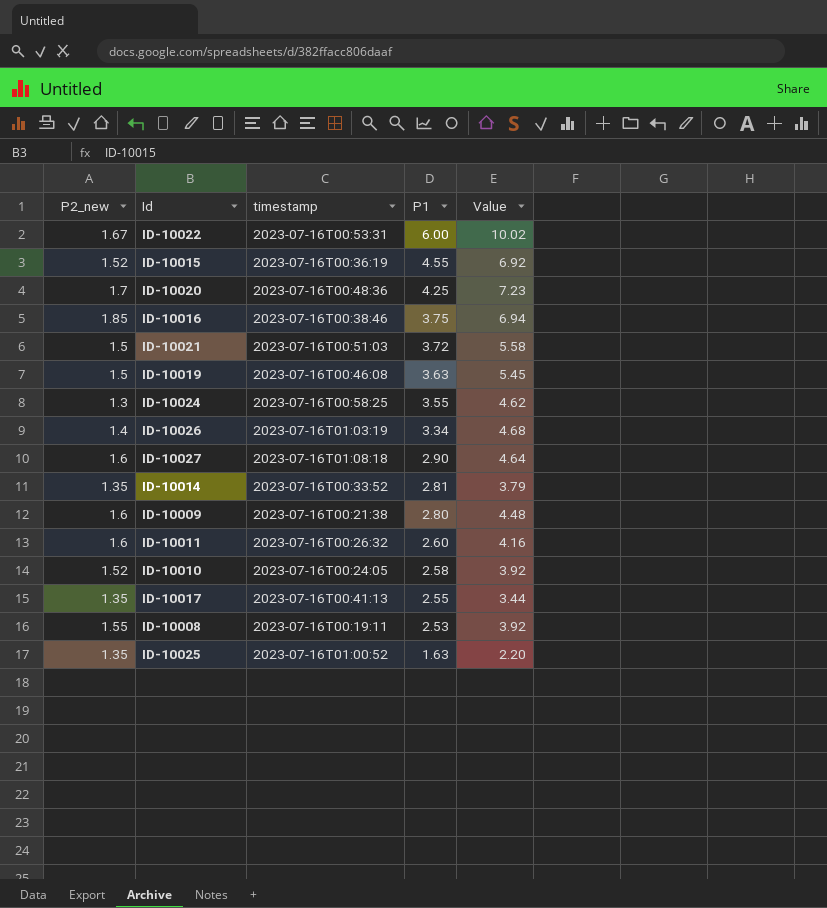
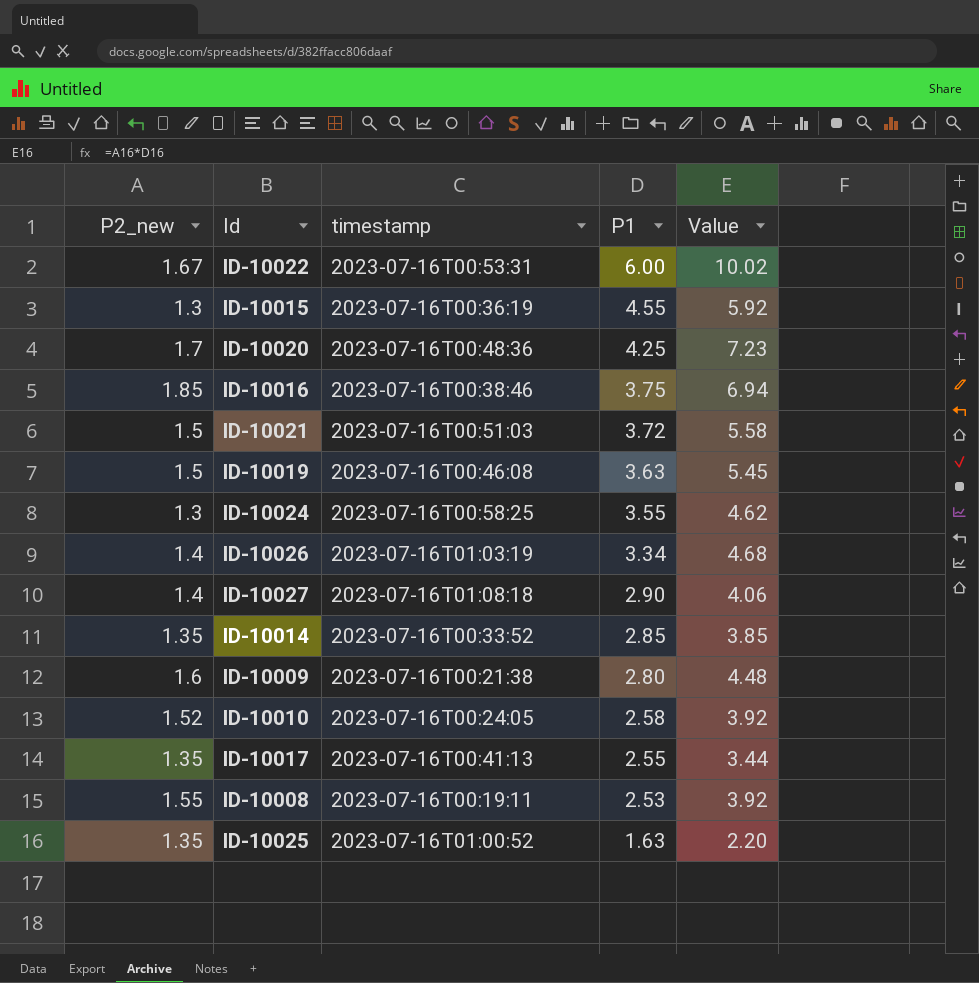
row ID-10011: 1.6 | 2023-07-16T00:26:32 | 2.60 | 4.16 -> none
ID-10015 | P2_new: 1.52 -> 1.3
ID-10015 | Value: 6.92 -> 5.92
ID-10027 | P2_new: 1.6 -> 1.4
ID-10027 | Value: 4.64 -> 4.06
ID-10014 | P1: 2.81 -> 2.85
ID-10014 | Value: 3.79 -> 3.85

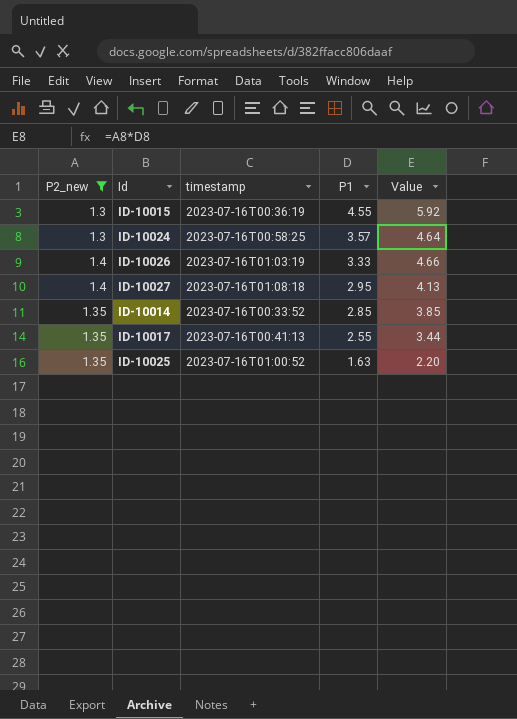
filter: none -> P2_new <= 1.4
ID-10024 | P1: 3.55 -> 3.57
ID-10024 | Value: 4.62 -> 4.64
ID-10026 | P1: 3.34 -> 3.33
ID-10026 | Value: 4.68 -> 4.66
ID-10027 | P1: 2.90 -> 2.95
ID-10027 | Value: 4.06 -> 4.13

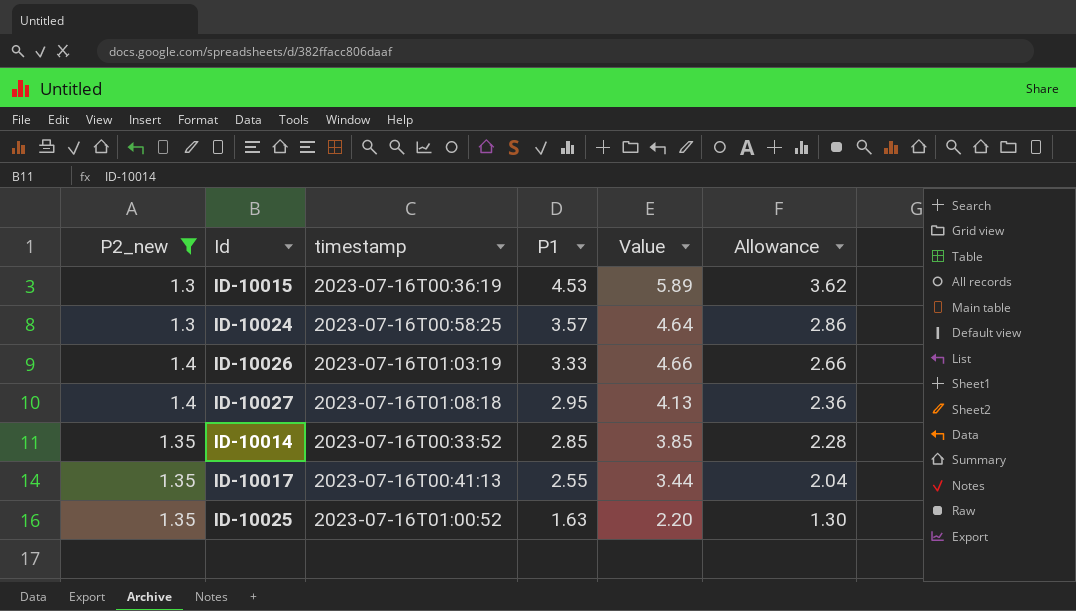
column Allowance | formula: none -> [P1] * 0.8
ID-10015 | P1: 4.55 -> 4.53
ID-10015 | Value: 5.92 -> 5.89

